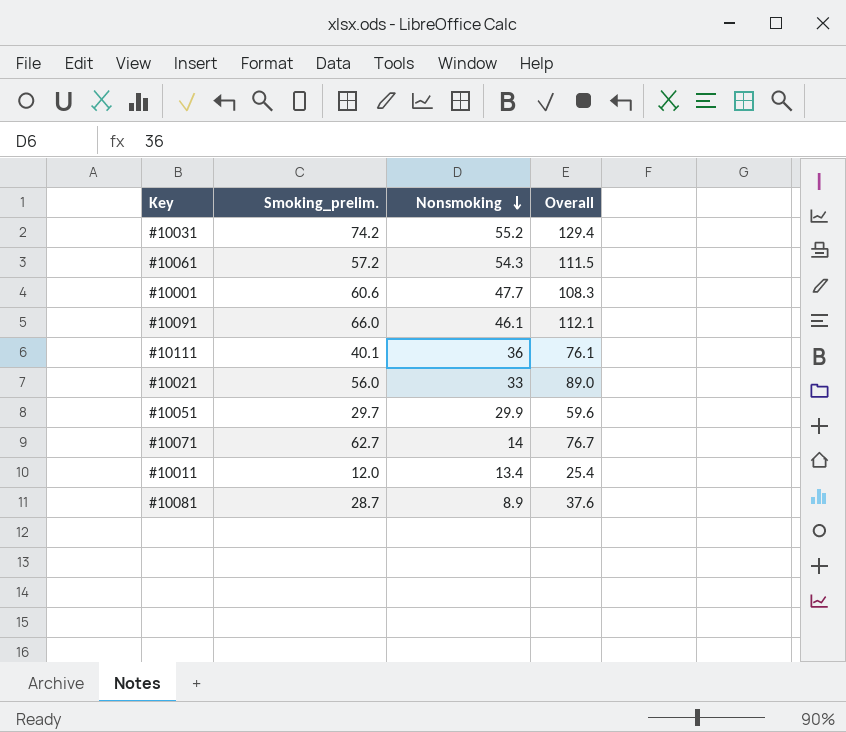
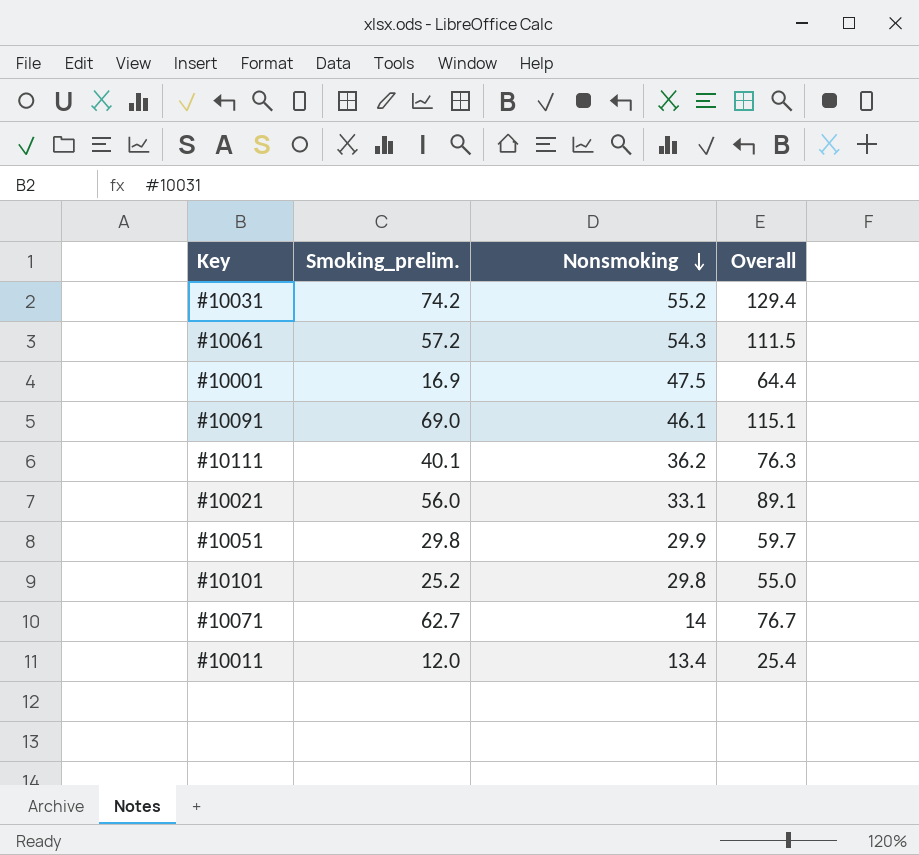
row #10081: 28.7 | 8.9 | 37.6 -> none
#10001 | Smoking_prelim.: 60.6 -> 16.9
#10001 | Nonsmoking: 47.7 -> 47.5
#10001 | Overall: 108.3 -> 64.4
#10091 | Smoking_prelim.: 66.0 -> 69.0
#10091 | Overall: 112.1 -> 115.1
#10111 | Nonsmoking: 36 -> 36.2
#10111 | Overall: 76.1 -> 76.3
#10021 | Nonsmoking: 33 -> 33.1
#10021 | Overall: 89.0 -> 89.1
#10051 | Smoking_prelim.: 29.7 -> 29.8
#10051 | Overall: 59.6 -> 59.7
row #10101: none -> 25.2 | 29.8 | 55.0

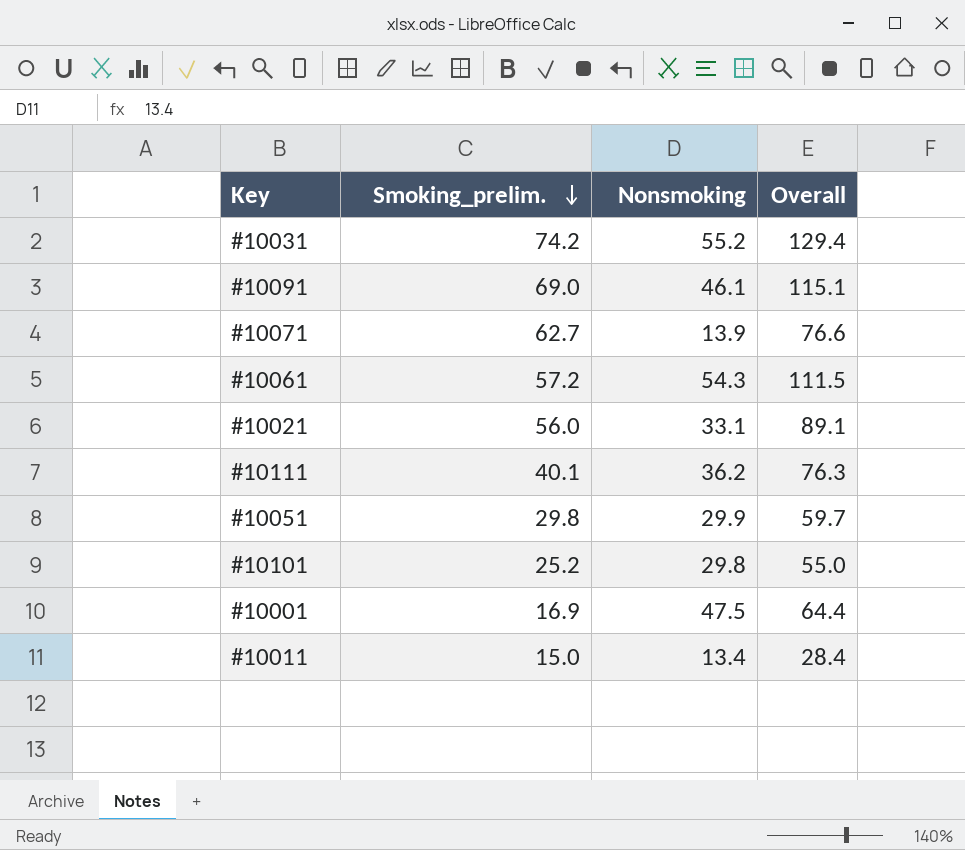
row order: Nonsmoking descending -> Smoking_prelim. descending
#10071 | Nonsmoking: 14 -> 13.9
#10071 | Overall: 76.7 -> 76.6
#10011 | Smoking_prelim.: 12.0 -> 15.0
#10011 | Overall: 25.4 -> 28.4

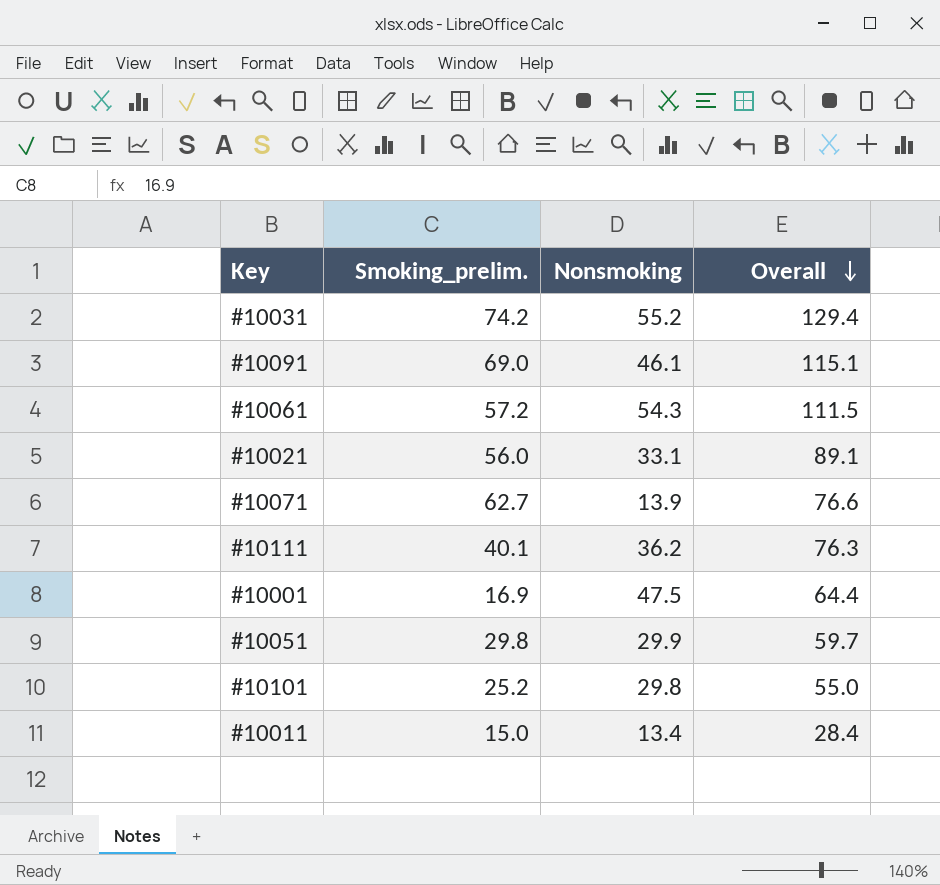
row order: Smoking_prelim. descending -> Overall descending

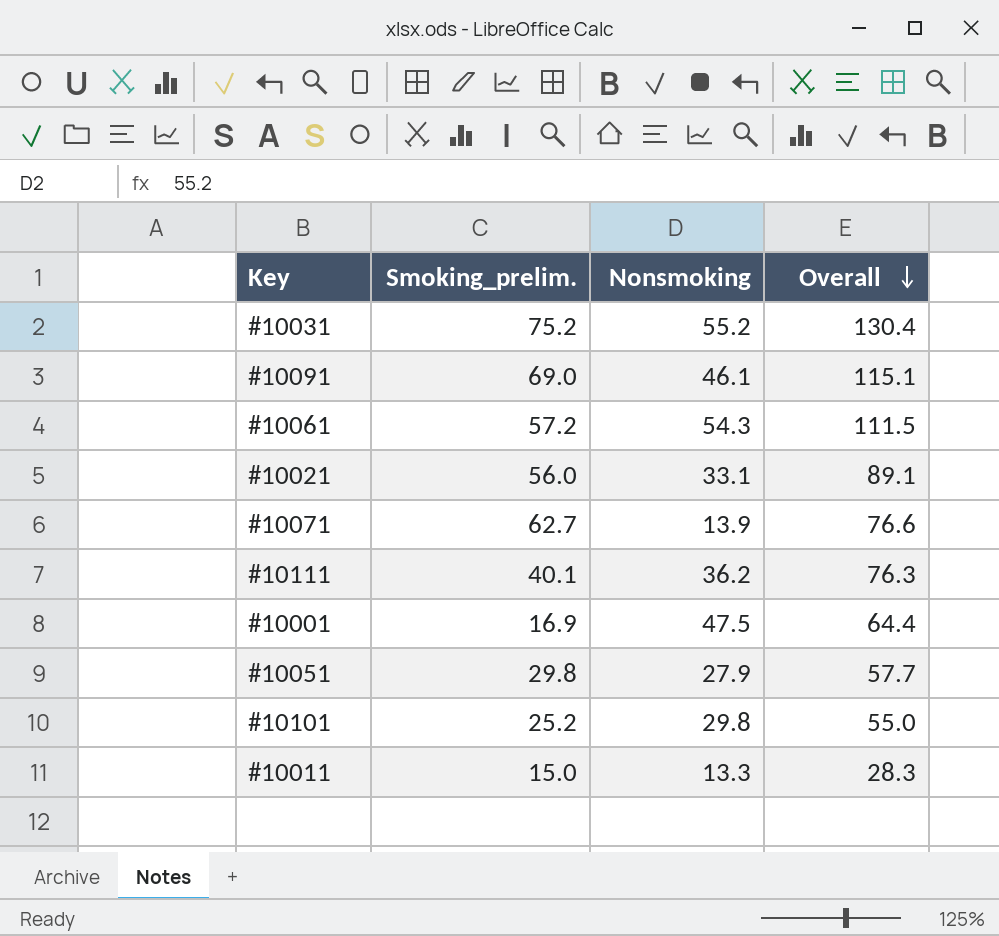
#10031 | Smoking_prelim.: 74.2 -> 75.2
#10031 | Overall: 129.4 -> 130.4
#10051 | Nonsmoking: 29.9 -> 27.9
#10051 | Overall: 59.7 -> 57.7
#10011 | Nonsmoking: 13.4 -> 13.3
#10011 | Overall: 28.4 -> 28.3

